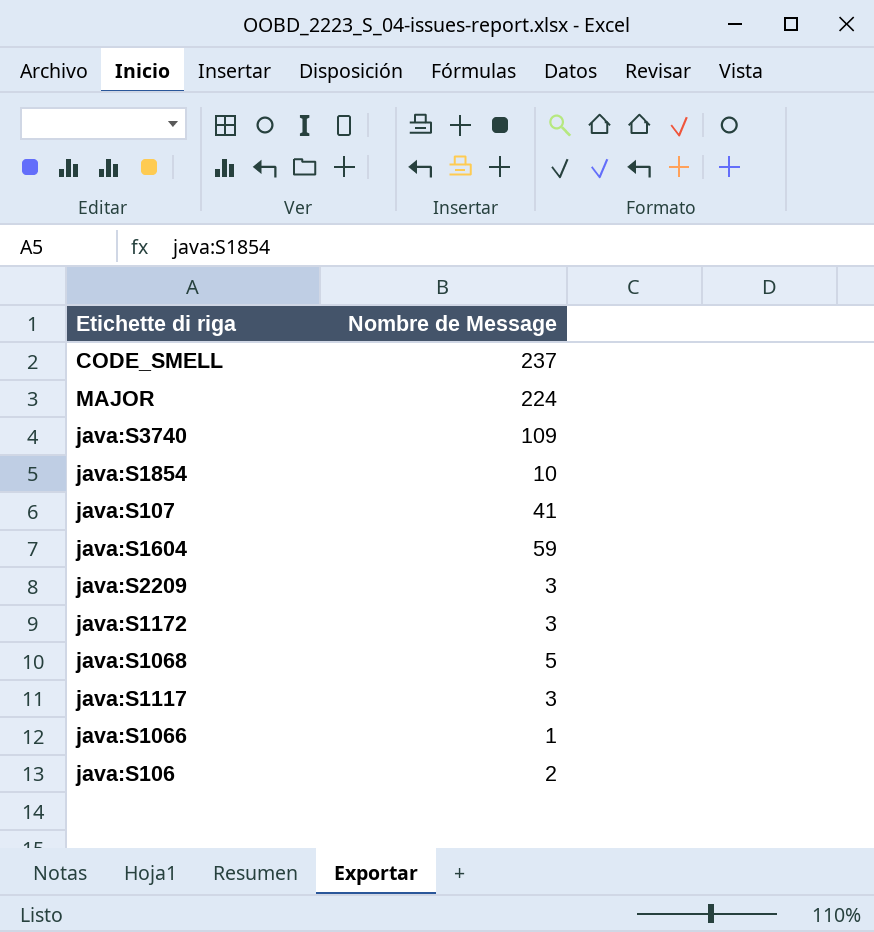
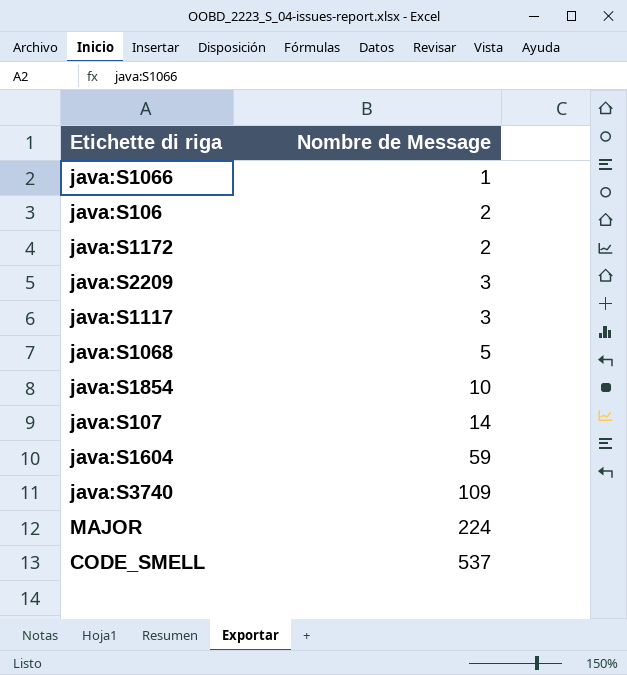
row order: none -> Nombre de Message ascending
java:S1172 | Nombre de Message: 3 -> 2
java:S107 | Nombre de Message: 41 -> 14
CODE_SMELL | Nombre de Message: 237 -> 537

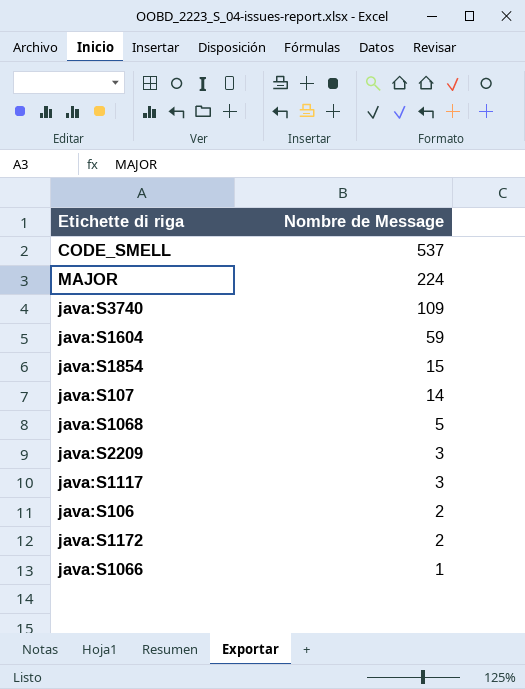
row order: Nombre de Message ascending -> Nombre de Message descending
java:S1854 | Nombre de Message: 10 -> 15

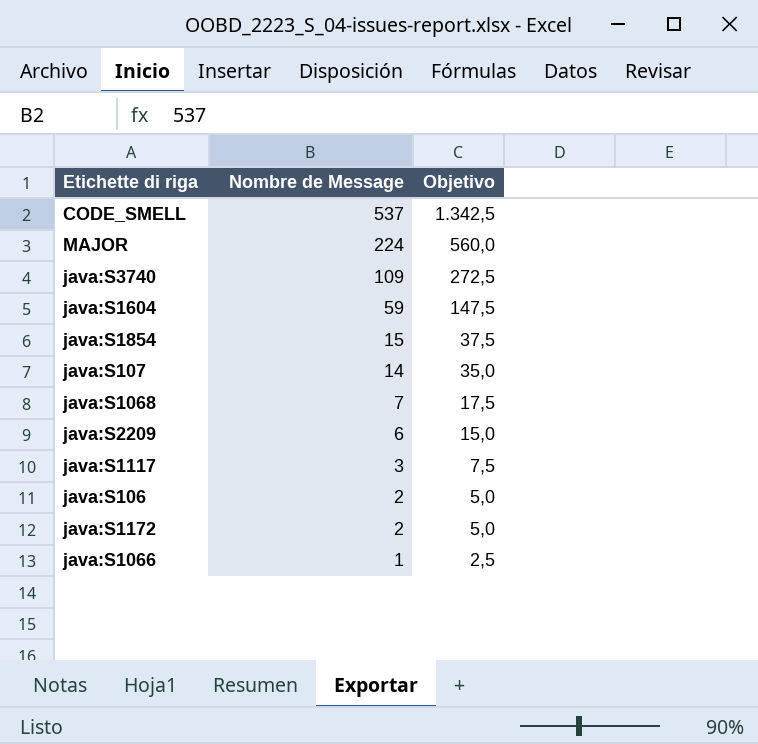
column Objetivo | formula: none -> [Nombre de Message] * 2,5
java:S1068 | Nombre de Message: 5 -> 7
java:S2209 | Nombre de Message: 3 -> 6

